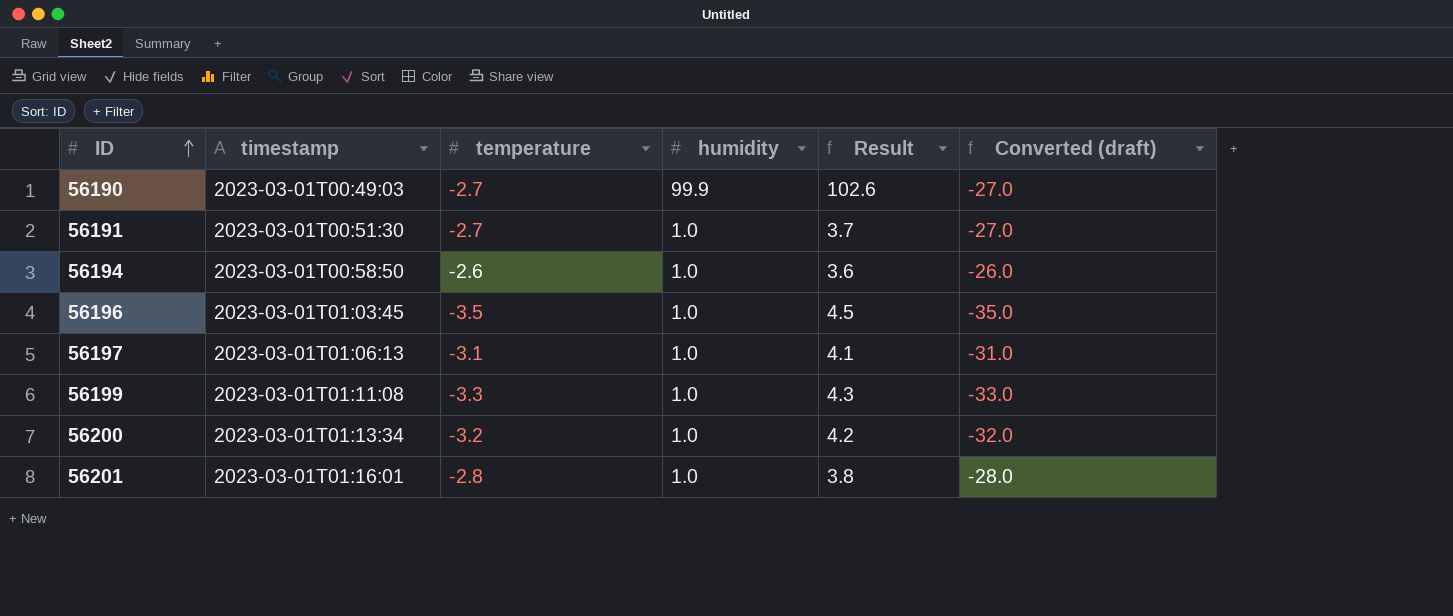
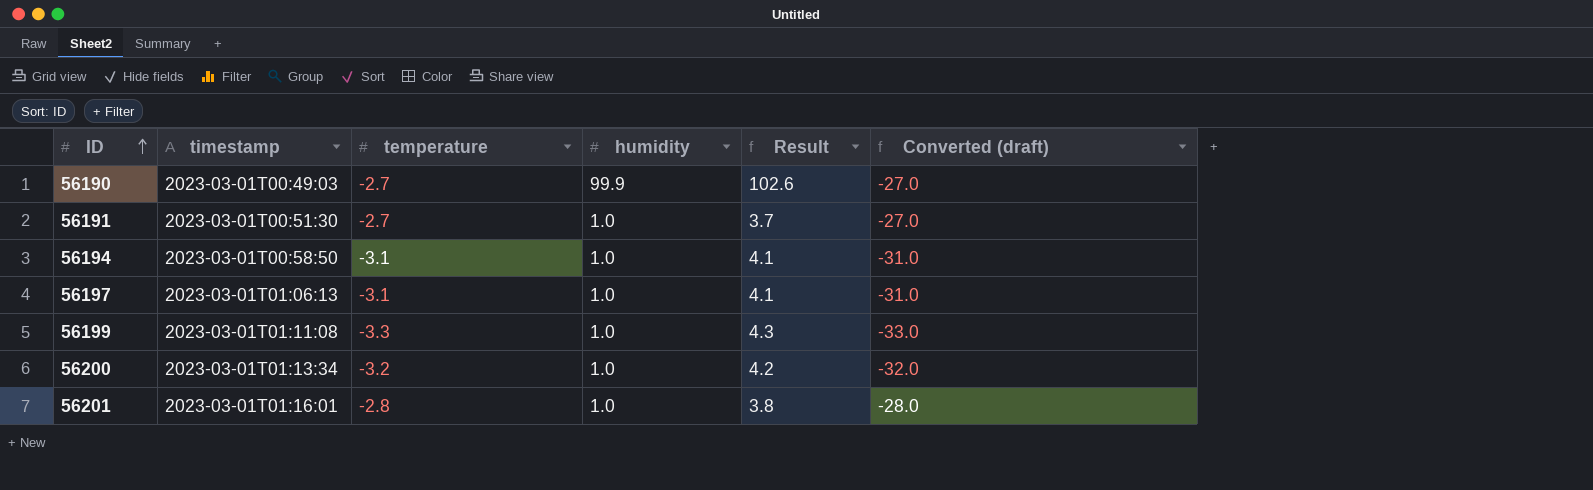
row 56196: 2023-03-01T01:03:45 | -3.5 | 1.0 | 4.5 | -35.0 -> none
56194 | temperature: -2.6 -> -3.1
56194 | Result: 3.6 -> 4.1
56194 | Converted (draft): -26.0 -> -31.0

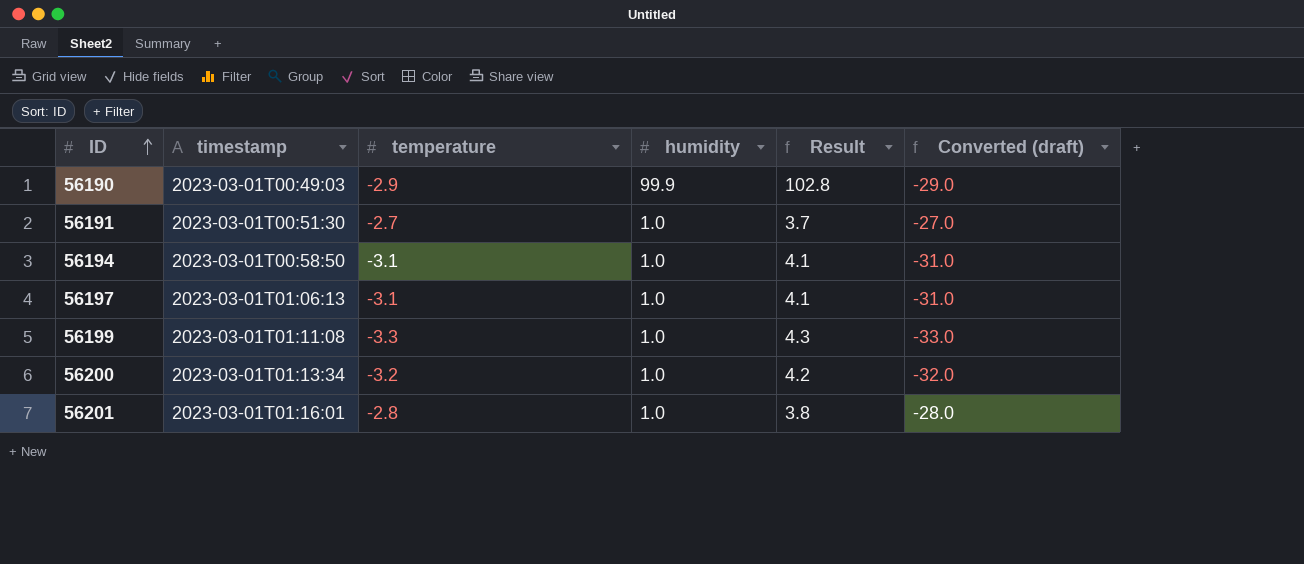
56190 | temperature: -2.7 -> -2.9
56190 | Result: 102.6 -> 102.8
56190 | Converted (draft): -27.0 -> -29.0

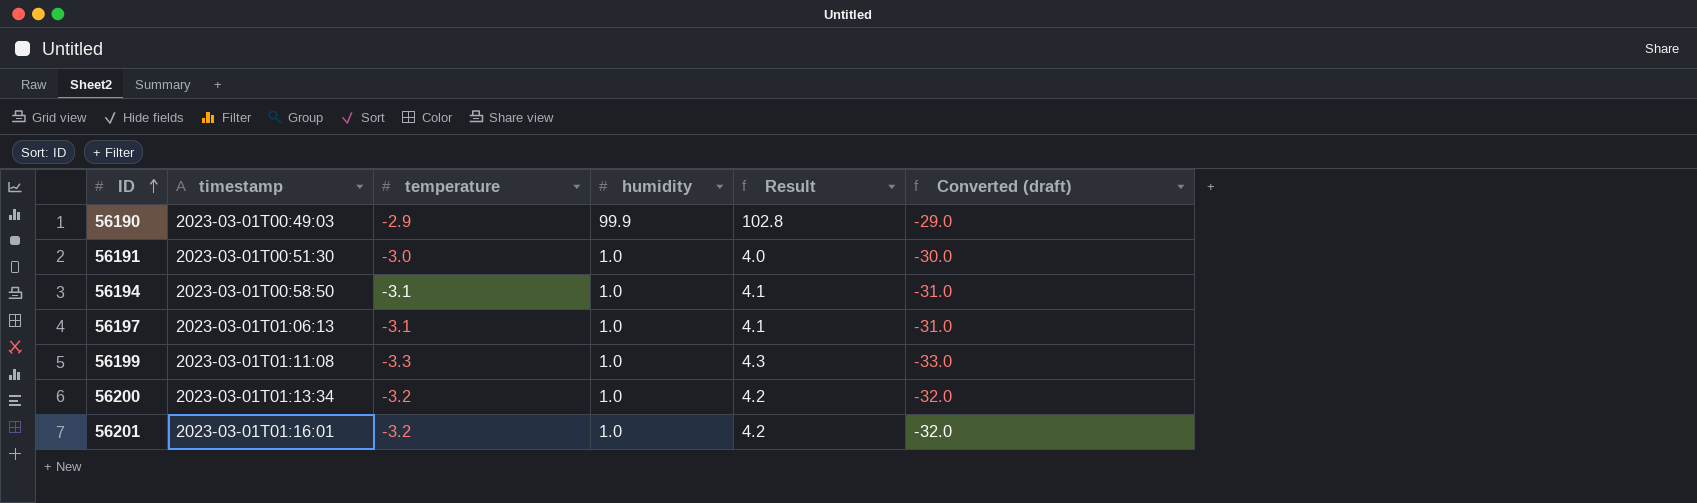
56191 | temperature: -2.7 -> -3.0
56191 | Result: 3.7 -> 4.0
56191 | Converted (draft): -27.0 -> -30.0
56201 | temperature: -2.8 -> -3.2
56201 | Result: 3.8 -> 4.2
56201 | Converted (draft): -28.0 -> -32.0

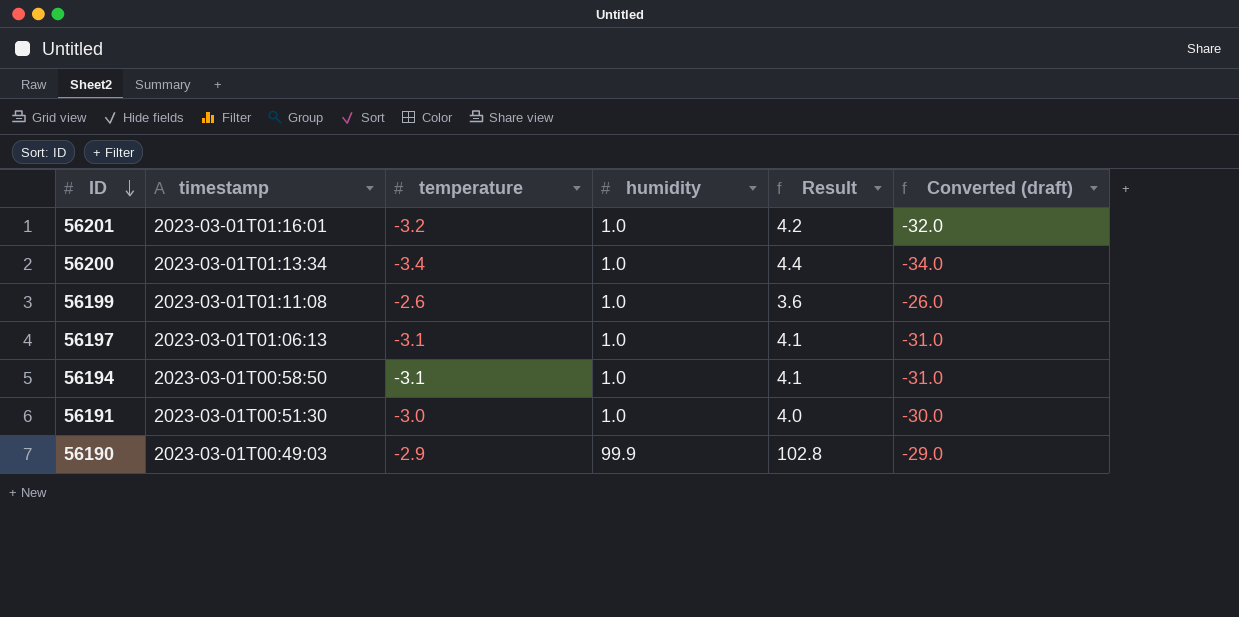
row order: ID ascending -> ID descending
56200 | temperature: -3.2 -> -3.4
56200 | Result: 4.2 -> 4.4
56200 | Converted (draft): -32.0 -> -34.0
56199 | temperature: -3.3 -> -2.6
56199 | Result: 4.3 -> 3.6
56199 | Converted (draft): -33.0 -> -26.0

